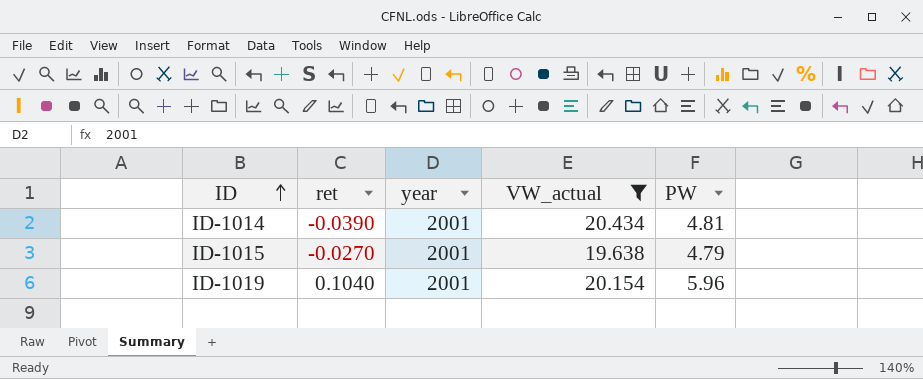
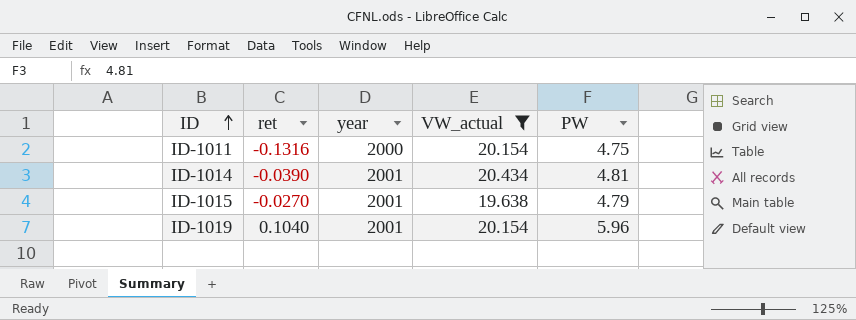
row ID-1011: none -> -0.1316 | 2000 | 20.154 | 4.75

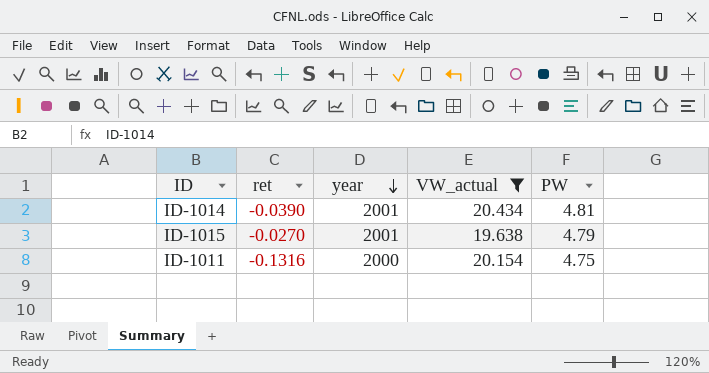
row order: ID ascending -> year descending
row ID-1019: 0.1040 | 2001 | 20.154 | 5.96 -> none

